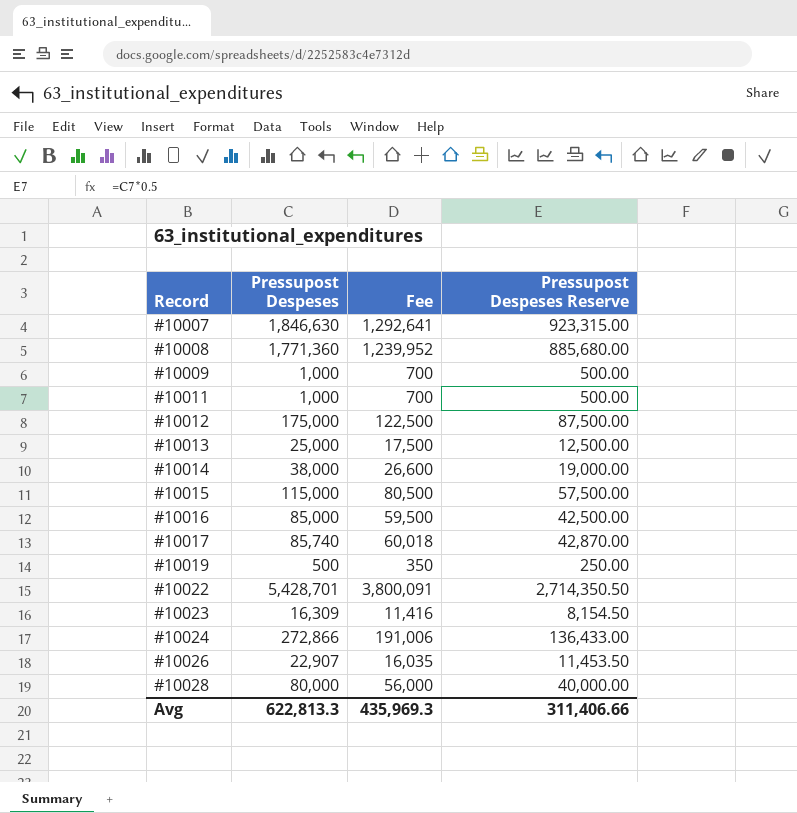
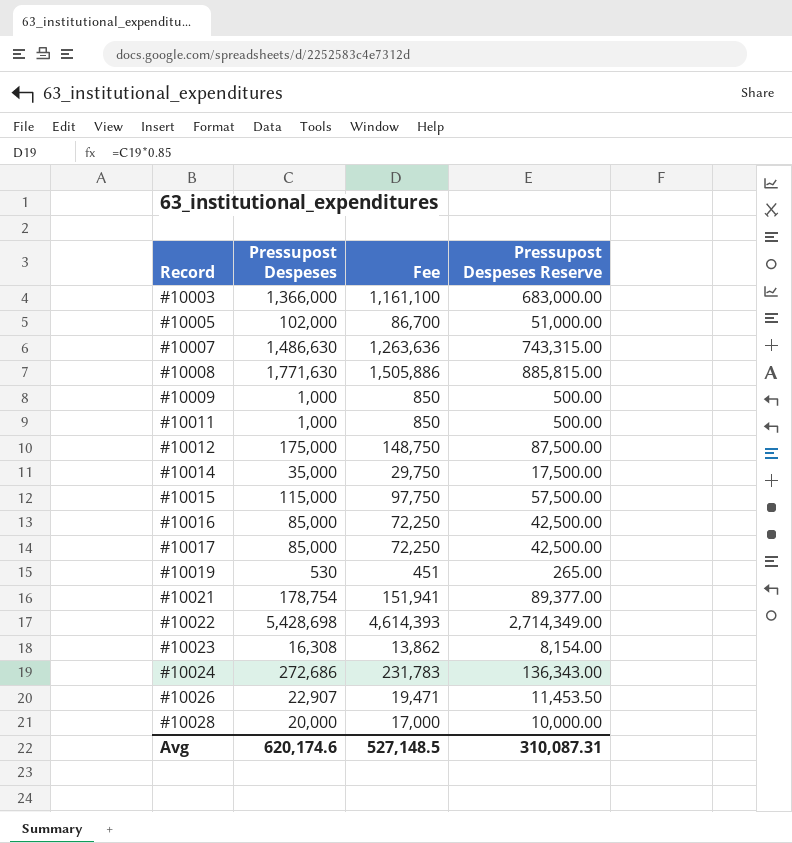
column Fee | formula: [Pressupost Despeses] * 0.7 -> [Pressupost Despeses] * 0.85
row #10013: 25,000 | 17,500 | 12,500.00 -> none
row #10003: none -> 1,366,000 | 1,161,100 | 683,000.00
row #10005: none -> 102,000 | 86,700 | 51,000.00
#10007 | Pressupost Despeses: 1,846,630 -> 1,486,630
#10007 | Pressupost Despeses Reserve: 923,315.00 -> 743,315.00
#10008 | Pressupost Despeses: 1,771,360 -> 1,771,630
#10008 | Pressupost Despeses Reserve: 885,680.00 -> 885,815.00
#10014 | Pressupost Despeses: 38,000 -> 35,000
#10014 | Pressupost Despeses Reserve: 19,000.00 -> 17,500.00
#10017 | Pressupost Despeses: 85,740 -> 85,000
#10017 | Pressupost Despeses Reserve: 42,870.00 -> 42,500.00
#10019 | Pressupost Despeses: 500 -> 530
#10019 | Pressupost Despeses Reserve: 250.00 -> 265.00
row #10021: none -> 178,754 | 151,941 | 89,377.00
#10022 | Pressupost Despeses: 5,428,701 -> 5,428,698
#10022 | Pressupost Despeses Reserve: 2,714,350.50 -> 2,714,349.00
#10023 | Pressupost Despeses: 16,309 -> 16,308
#10023 | Pressupost Despeses Reserve: 8,154.50 -> 8,154.00
#10024 | Pressupost Despeses: 272,866 -> 272,686
#10024 | Pressupost Despeses Reserve: 136,433.00 -> 136,343.00
#10028 | Pressupost Despeses: 80,000 -> 20,000
#10028 | Pressupost Despeses Reserve: 40,000.00 -> 10,000.00
Avg | Pressupost Despeses: 622,813.3 -> 620,174.6
Avg | Fee: 435,969.3 -> 527,148.5
Avg | Pressupost Despeses Reserve: 311,406.66 -> 310,087.31

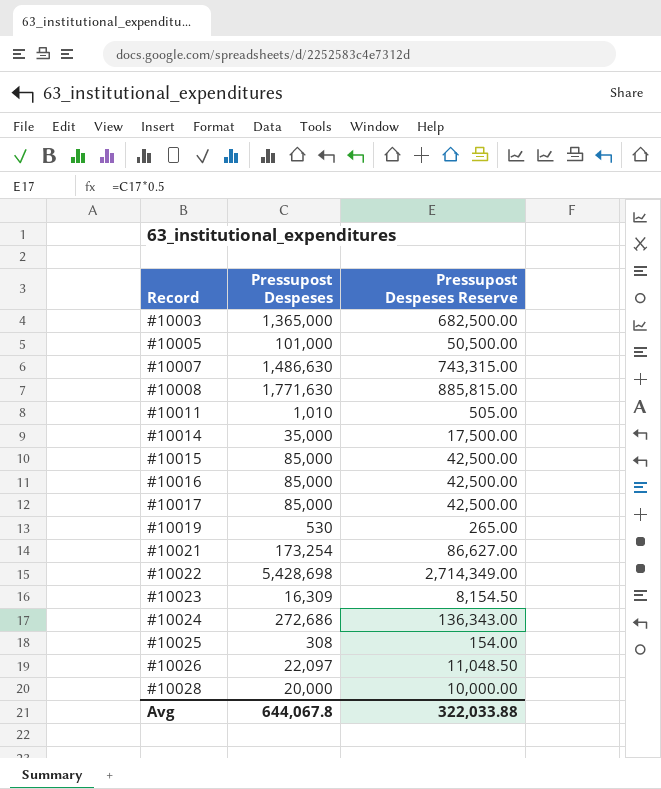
column Fee | formula: [Pressupost Despeses] * 0.85 -> none
row #10009: 1,000 | 850 | 500.00 -> none
row #10012: 175,000 | 148,750 | 87,500.00 -> none
#10003 | Pressupost Despeses: 1,366,000 -> 1,365,000
#10003 | Pressupost Despeses Reserve: 683,000.00 -> 682,500.00
#10005 | Pressupost Despeses: 102,000 -> 101,000
#10005 | Pressupost Despeses Reserve: 51,000.00 -> 50,500.00
#10011 | Pressupost Despeses: 1,000 -> 1,010
#10011 | Pressupost Despeses Reserve: 500.00 -> 505.00
#10015 | Pressupost Despeses: 115,000 -> 85,000
#10015 | Pressupost Despeses Reserve: 57,500.00 -> 42,500.00
#10021 | Pressupost Despeses: 178,754 -> 173,254
#10021 | Pressupost Despeses Reserve: 89,377.00 -> 86,627.00
#10023 | Pressupost Despeses: 16,308 -> 16,309
#10023 | Pressupost Despeses Reserve: 8,154.00 -> 8,154.50
row #10025: none -> 308 | 154.00
#10026 | Pressupost Despeses: 22,907 -> 22,097
#10026 | Pressupost Despeses Reserve: 11,453.50 -> 11,048.50
Avg | Pressupost Despeses: 620,174.6 -> 644,067.8
Avg | Pressupost Despeses Reserve: 310,087.31 -> 322,033.88

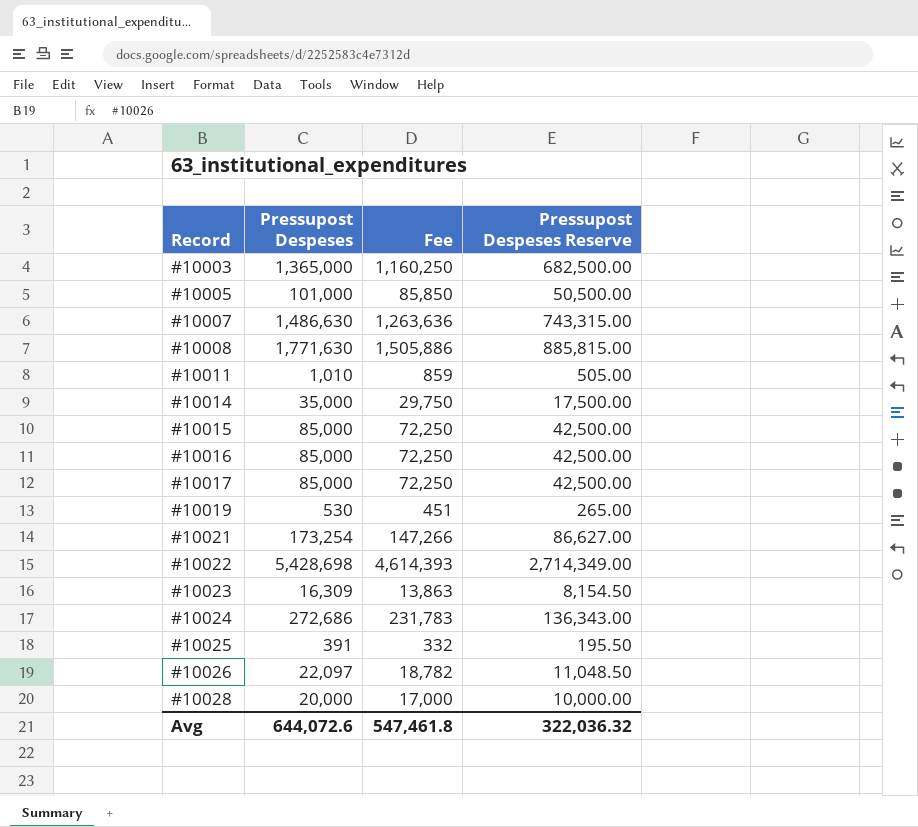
column Fee | formula: none -> [Pressupost Despeses] * 0.85
#10025 | Pressupost Despeses: 308 -> 391
#10025 | Pressupost Despeses Reserve: 154.00 -> 195.50
Avg | Pressupost Despeses: 644,067.8 -> 644,072.6
Avg | Pressupost Despeses Reserve: 322,033.88 -> 322,036.32

